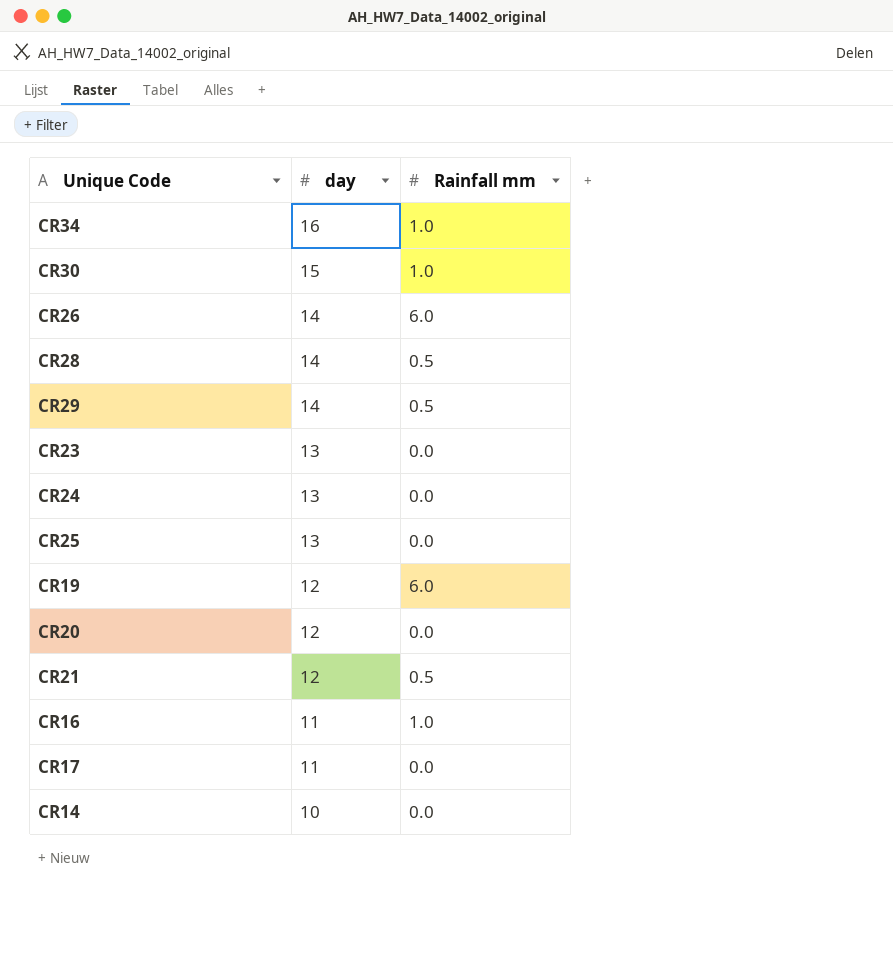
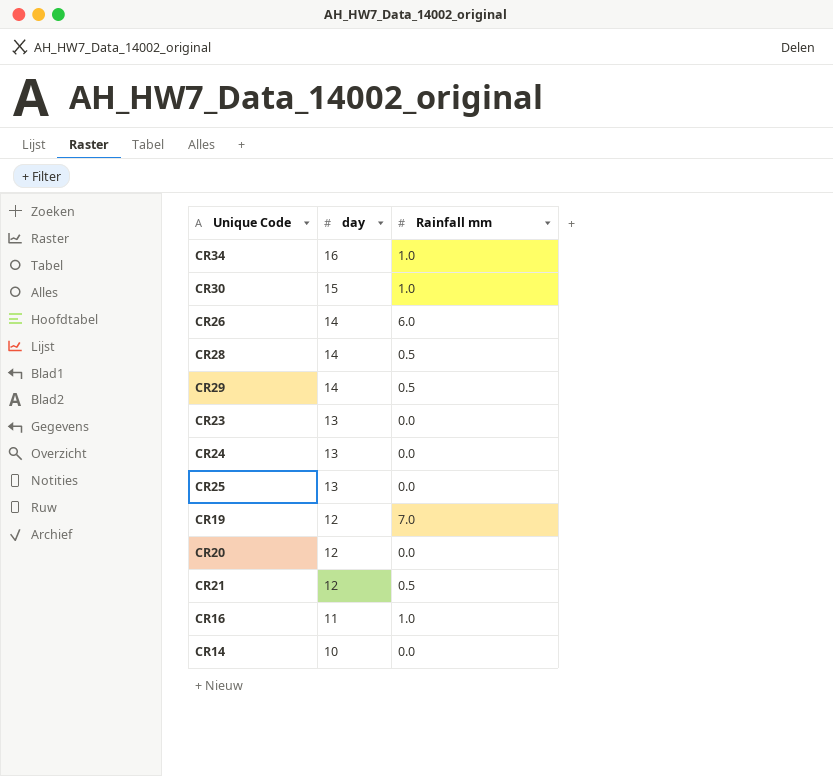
row CR17: 11 | 0.0 -> none
CR19 | Rainfall mm: 6.0 -> 7.0

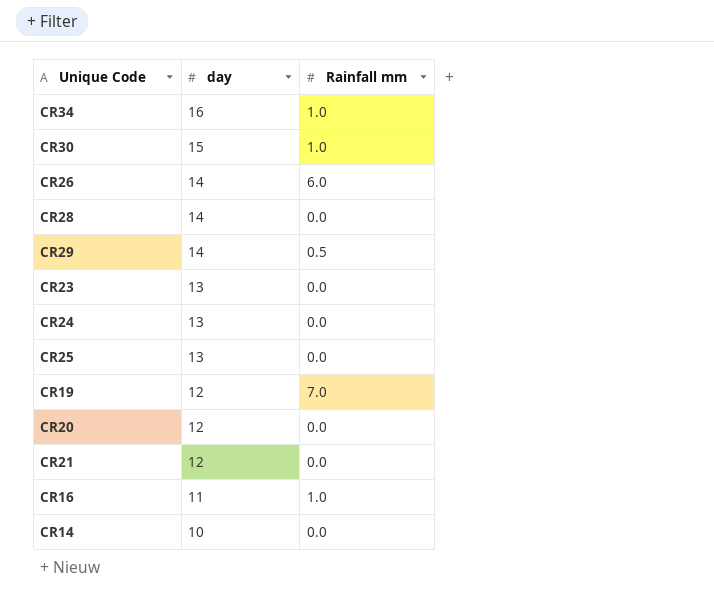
CR28 | Rainfall mm: 0.5 -> 0.0
CR21 | Rainfall mm: 0.5 -> 0.0

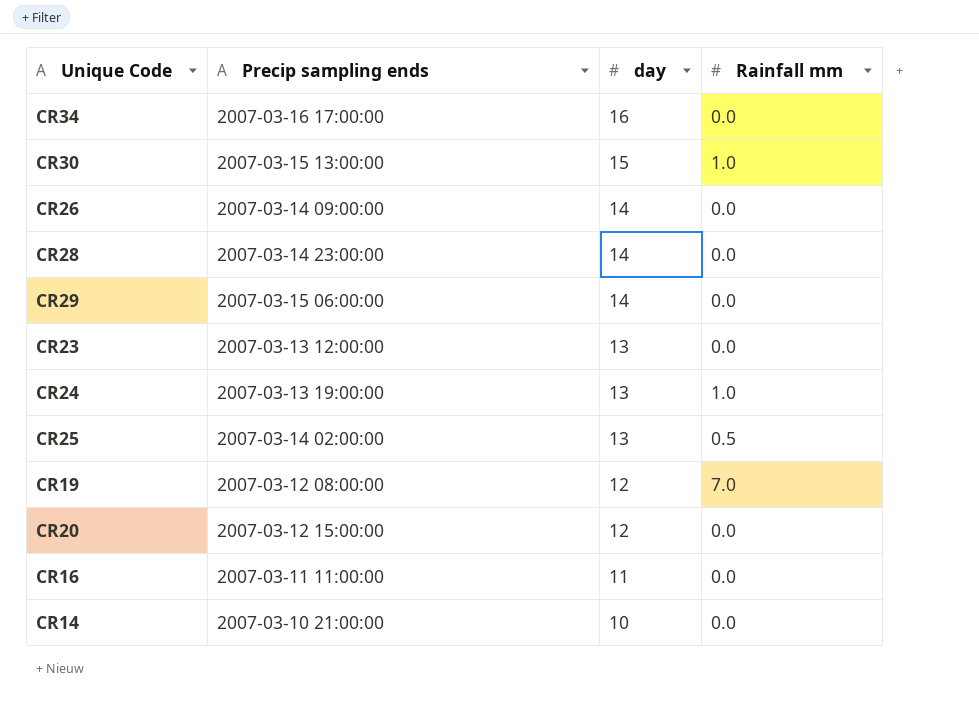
column Precip sampling ends | position: none -> 2
row CR21: 12 | 0.0 -> none
CR34 | Rainfall mm: 1.0 -> 0.0
CR26 | Rainfall mm: 6.0 -> 0.0
CR29 | Rainfall mm: 0.5 -> 0.0
CR24 | Rainfall mm: 0.0 -> 1.0
CR25 | Rainfall mm: 0.0 -> 0.5
CR16 | Rainfall mm: 1.0 -> 0.0

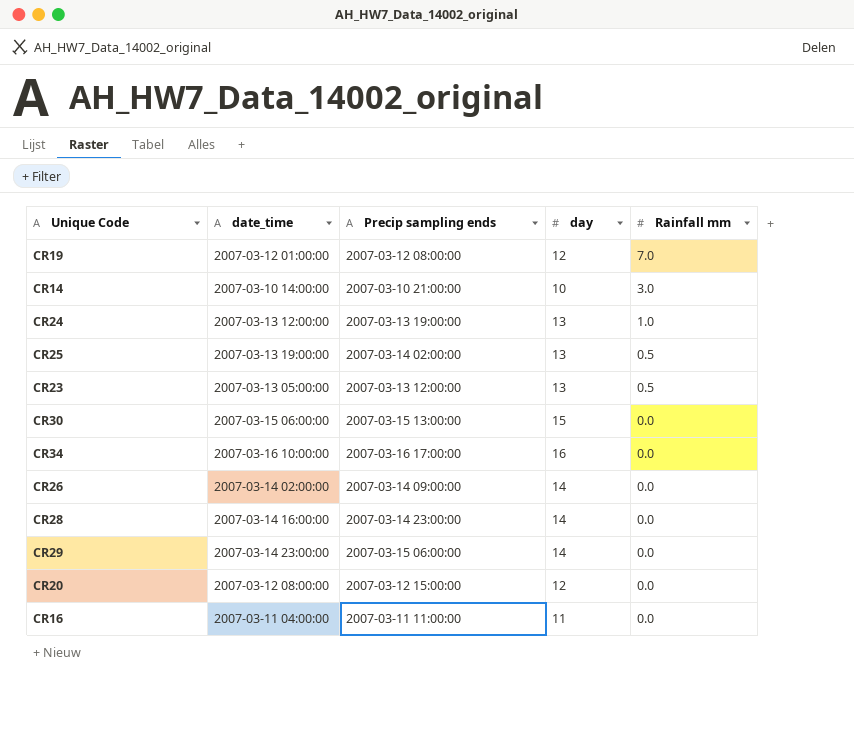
row order: day descending -> Rainfall mm descending
column date_time | position: none -> 2
CR14 | Rainfall mm: 0.0 -> 3.0
CR23 | Rainfall mm: 0.0 -> 0.5
CR30 | Rainfall mm: 1.0 -> 0.0

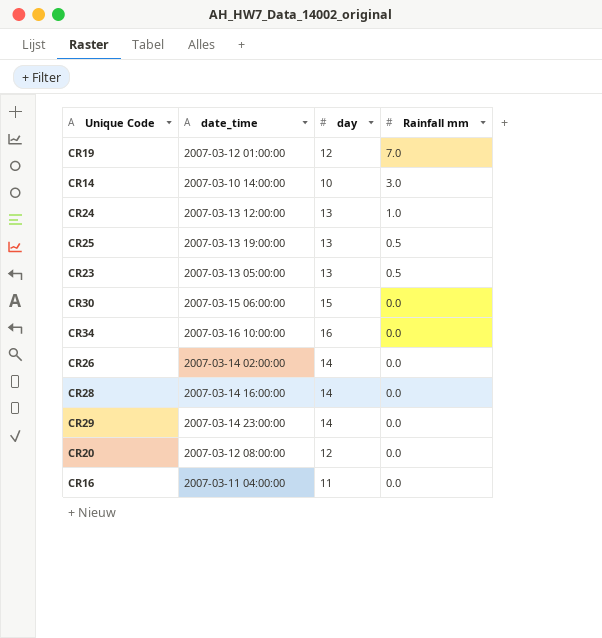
column Precip sampling ends | position: 3 -> none

